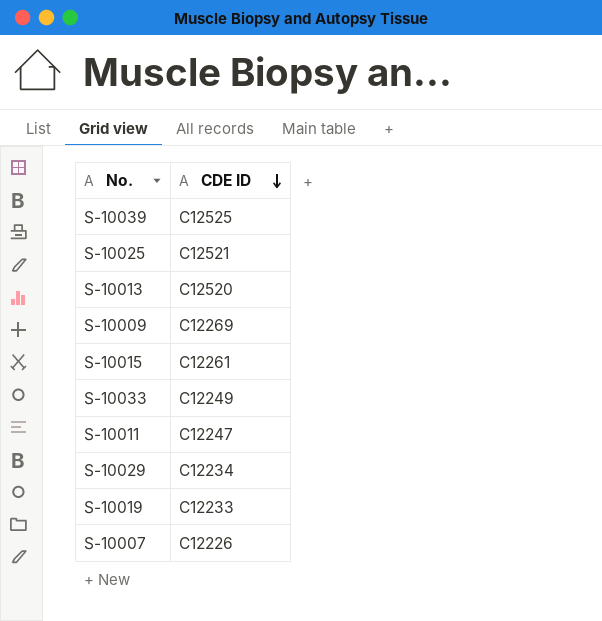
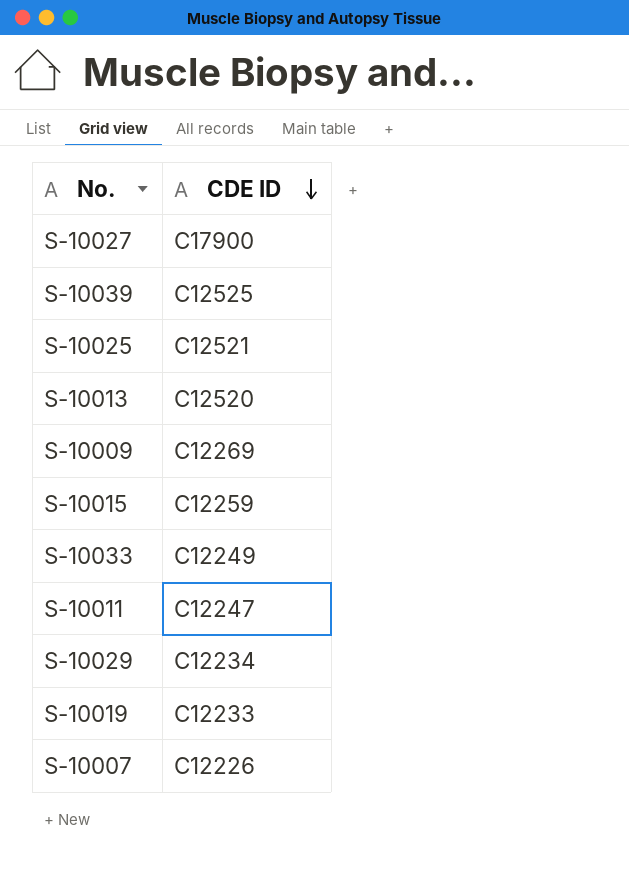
row S-10027: none -> C17900
S-10015 | CDE ID: C12261 -> C12259

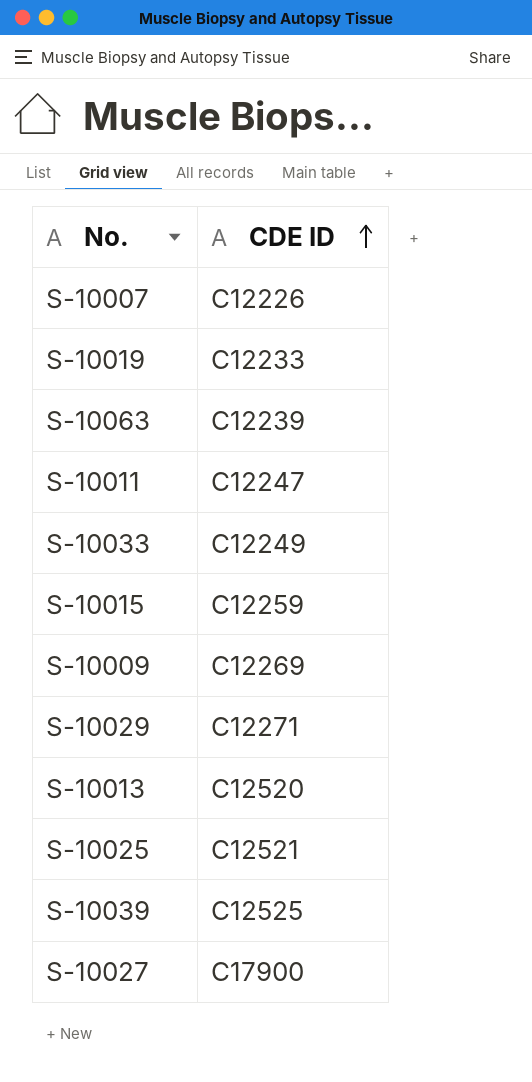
row order: CDE ID descending -> CDE ID ascending
row S-10063: none -> C12239
S-10029 | CDE ID: C12234 -> C12271

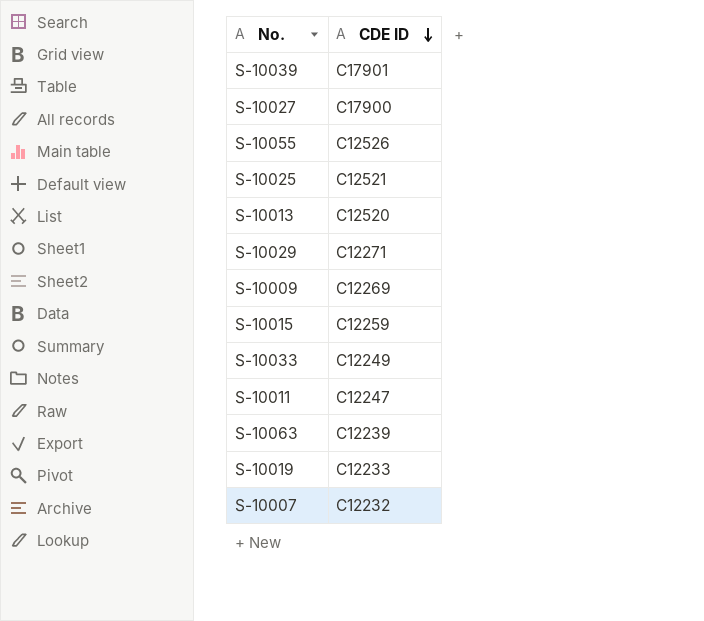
row order: CDE ID ascending -> CDE ID descending
S-10039 | CDE ID: C12525 -> C17901
row S-10055: none -> C12526
S-10007 | CDE ID: C12226 -> C12232

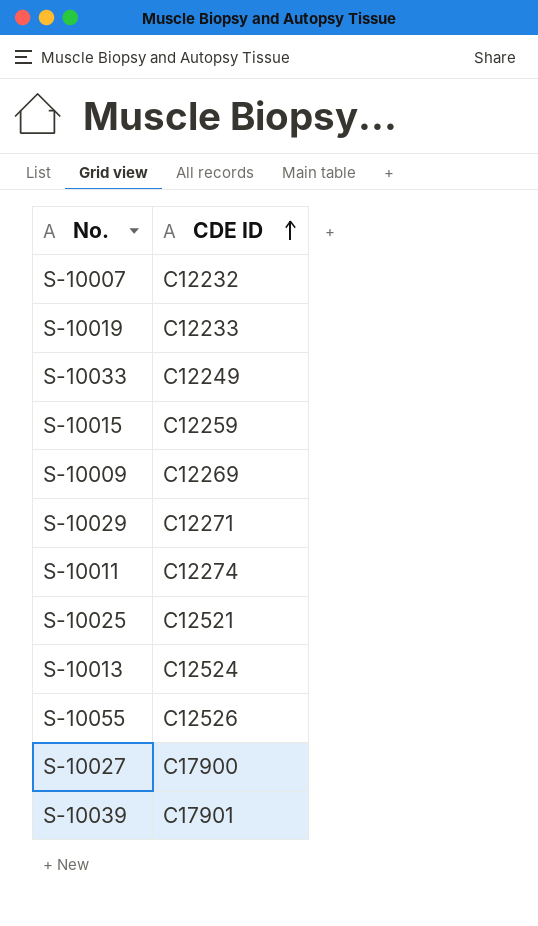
row order: CDE ID descending -> CDE ID ascending
row S-10063: C12239 -> none
S-10011 | CDE ID: C12247 -> C12274
S-10013 | CDE ID: C12520 -> C12524

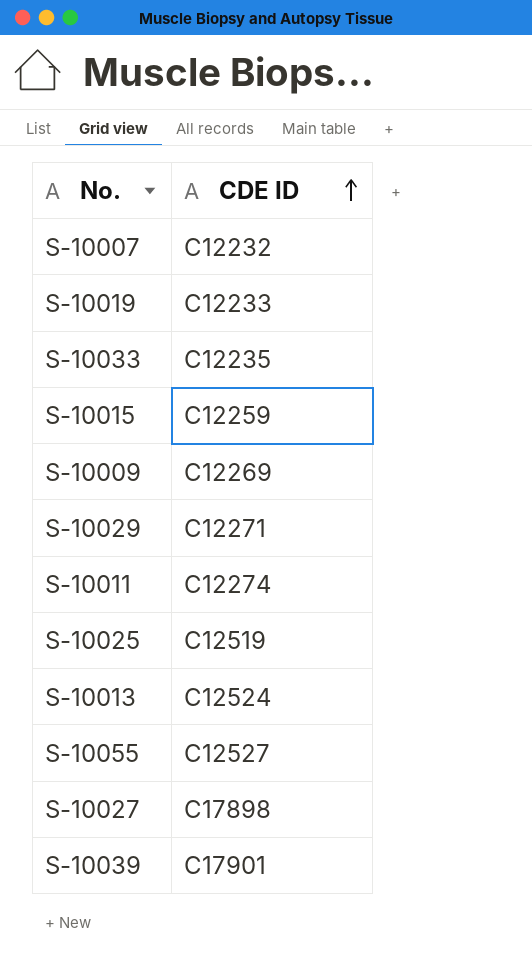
S-10033 | CDE ID: C12249 -> C12235
S-10025 | CDE ID: C12521 -> C12519
S-10055 | CDE ID: C12526 -> C12527
S-10027 | CDE ID: C17900 -> C17898

